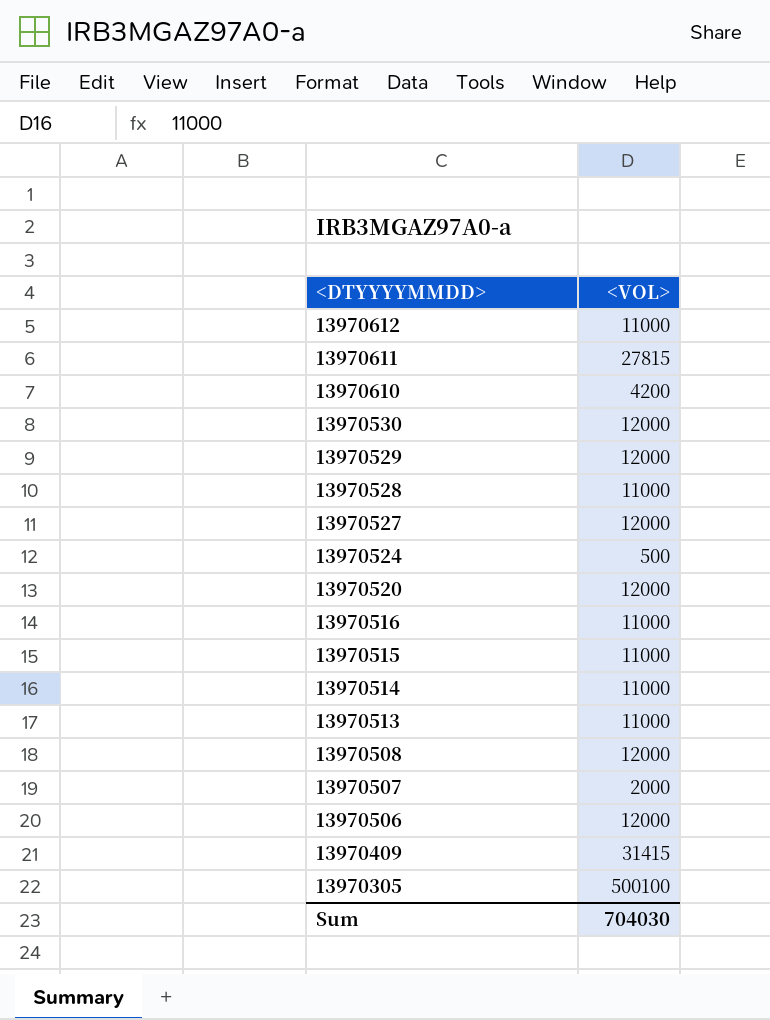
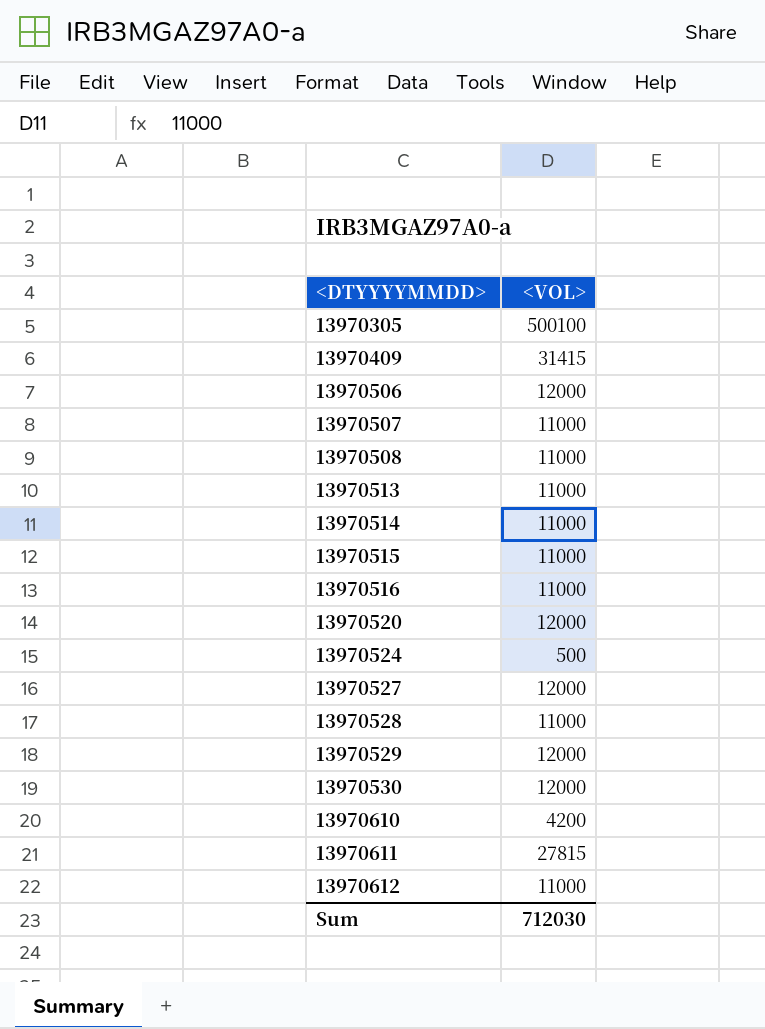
row order: <DTYYYYMMDD> descending -> <DTYYYYMMDD> ascending
13970507 | <VOL>: 2000 -> 11000
13970508 | <VOL>: 12000 -> 11000
Sum | <VOL>: 704030 -> 712030

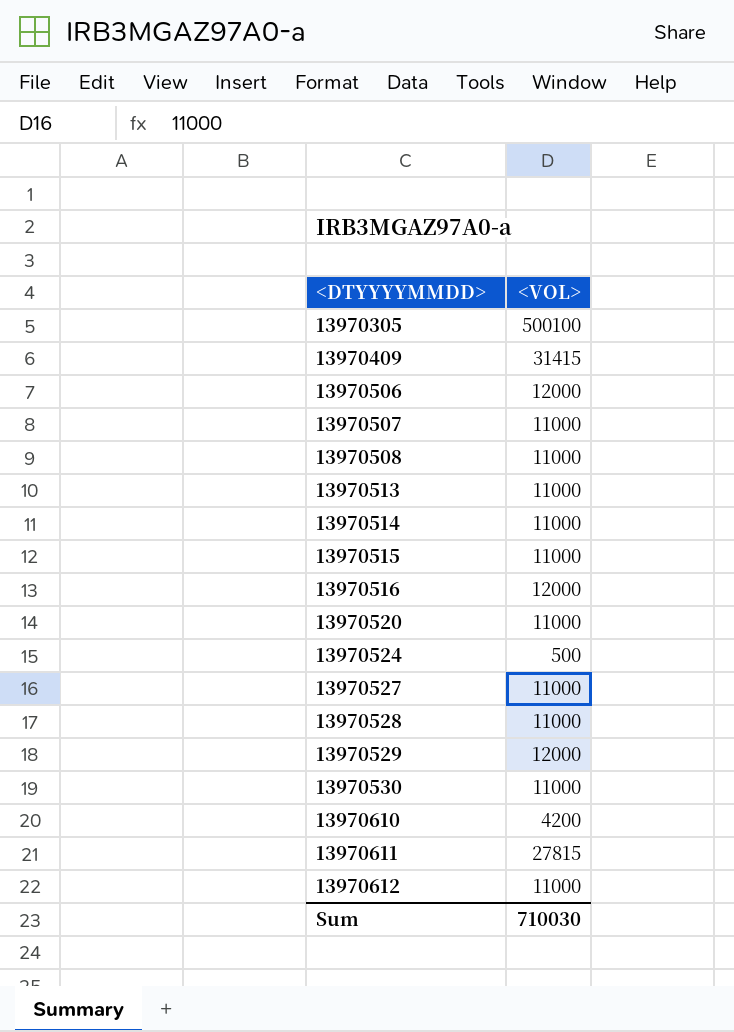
13970516 | <VOL>: 11000 -> 12000
13970520 | <VOL>: 12000 -> 11000
13970527 | <VOL>: 12000 -> 11000
13970530 | <VOL>: 12000 -> 11000
Sum | <VOL>: 712030 -> 710030

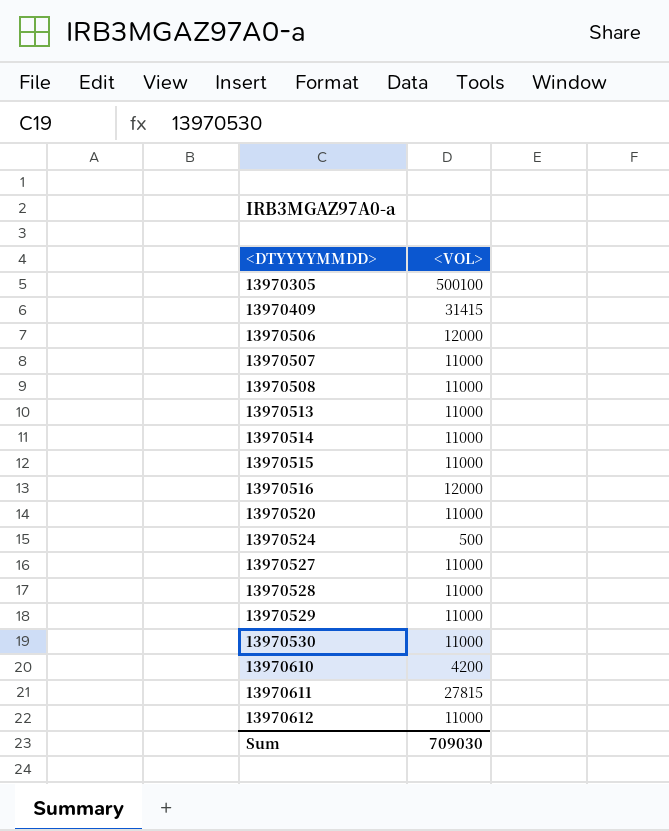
13970529 | <VOL>: 12000 -> 11000
Sum | <VOL>: 710030 -> 709030

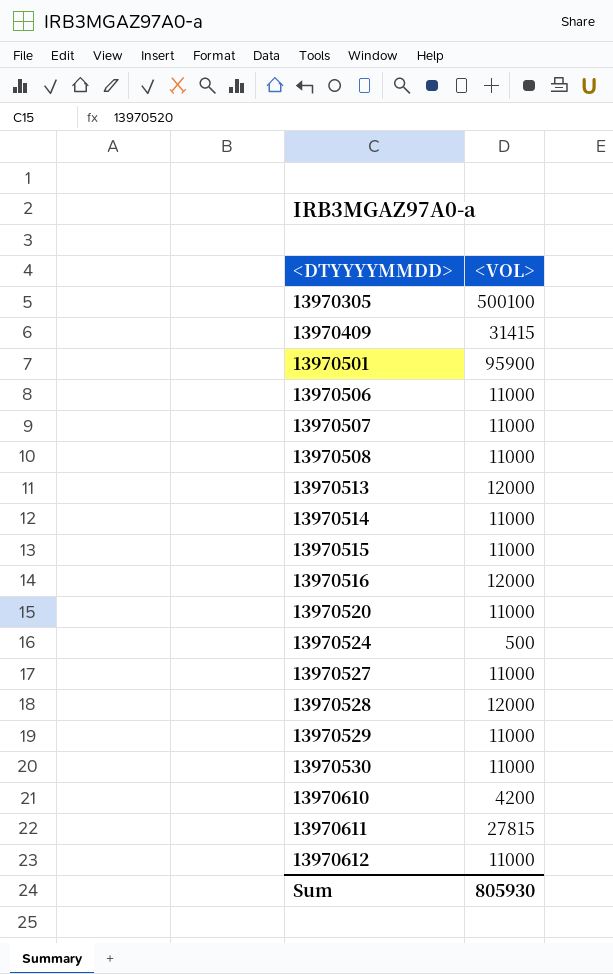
row 13970501: none -> 95900
13970506 | <VOL>: 12000 -> 11000
13970513 | <VOL>: 11000 -> 12000
13970528 | <VOL>: 11000 -> 12000
Sum | <VOL>: 709030 -> 805930

